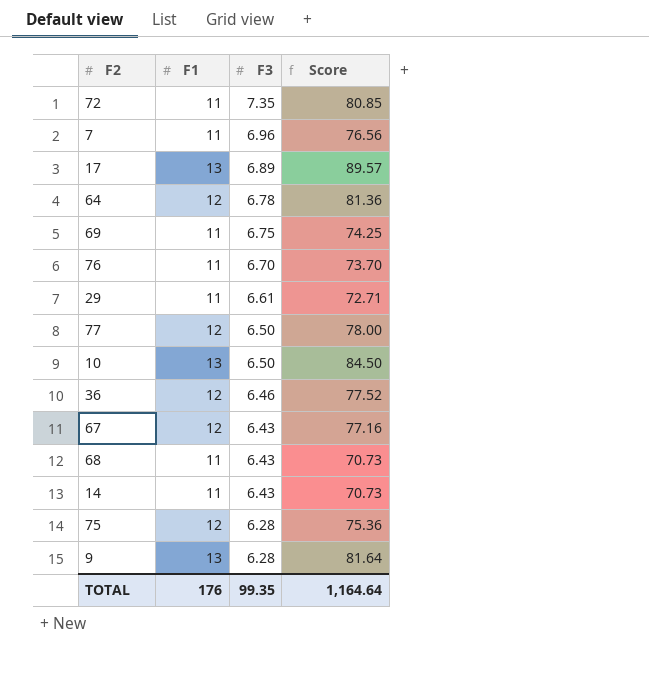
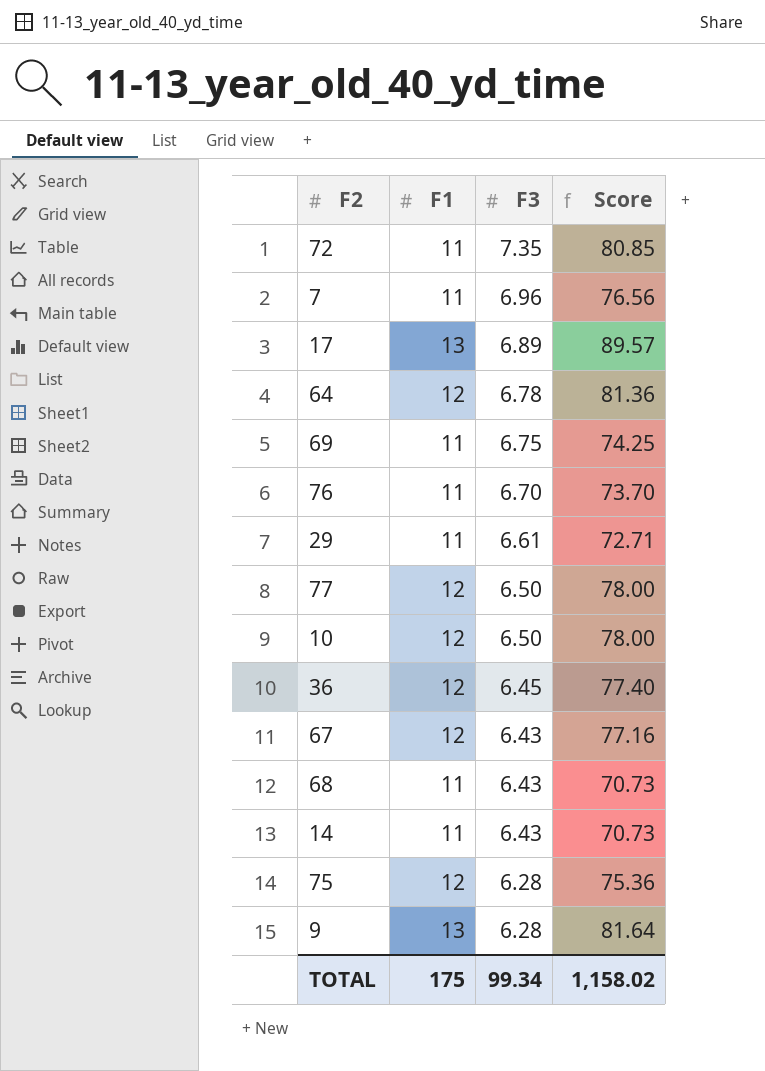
10 | F1: 13 -> 12
10 | Score: 84.50 -> 78.00
36 | F3: 6.46 -> 6.45
36 | Score: 77.52 -> 77.40
TOTAL | F1: 176 -> 175
TOTAL | F3: 99.35 -> 99.34
TOTAL | Score: 1,164.64 -> 1,158.02

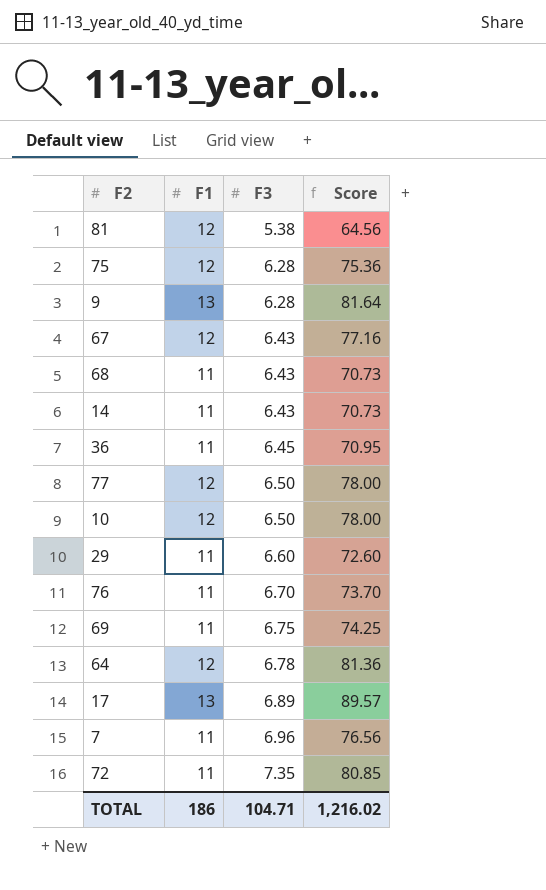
row order: F3 descending -> F3 ascending
row 81: none -> 12 | 5.38 | 64.56
36 | F1: 12 -> 11
36 | Score: 77.40 -> 70.95
29 | F3: 6.61 -> 6.60
29 | Score: 72.71 -> 72.60
TOTAL | F1: 175 -> 186
TOTAL | F3: 99.34 -> 104.71
TOTAL | Score: 1,158.02 -> 1,216.02

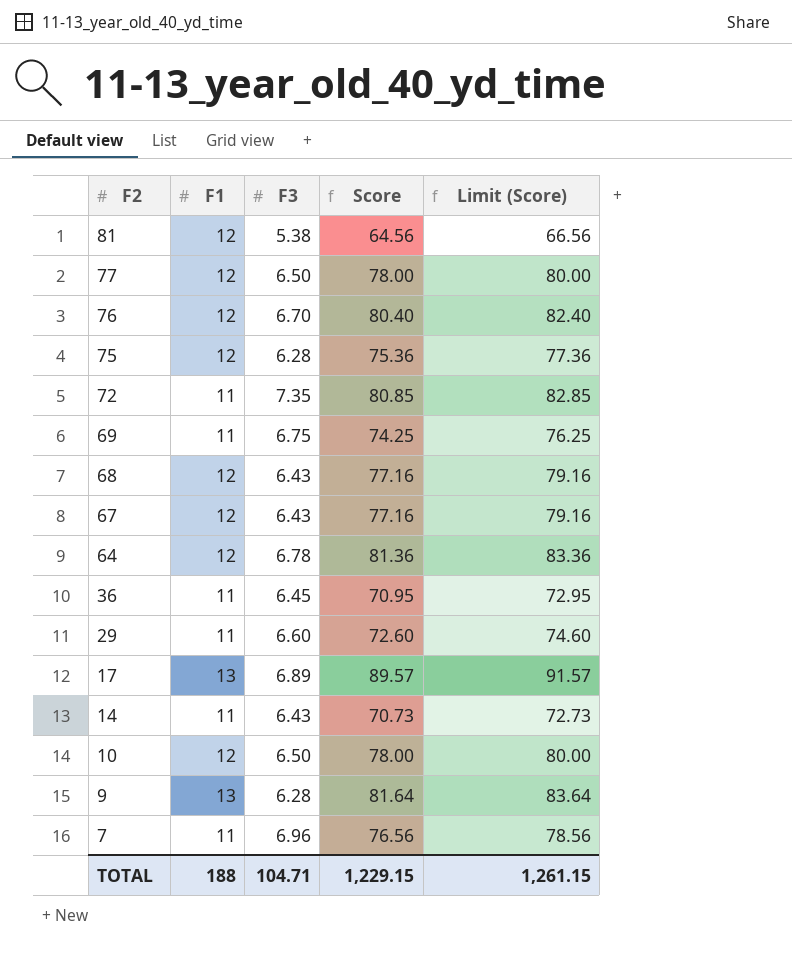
row order: F3 ascending -> F2 descending
column Limit (Score) | formula: none -> [Score] + 2
76 | F1: 11 -> 12
76 | Score: 73.70 -> 80.40
68 | F1: 11 -> 12
68 | Score: 70.73 -> 77.16
TOTAL | F1: 186 -> 188
TOTAL | Score: 1,216.02 -> 1,229.15

